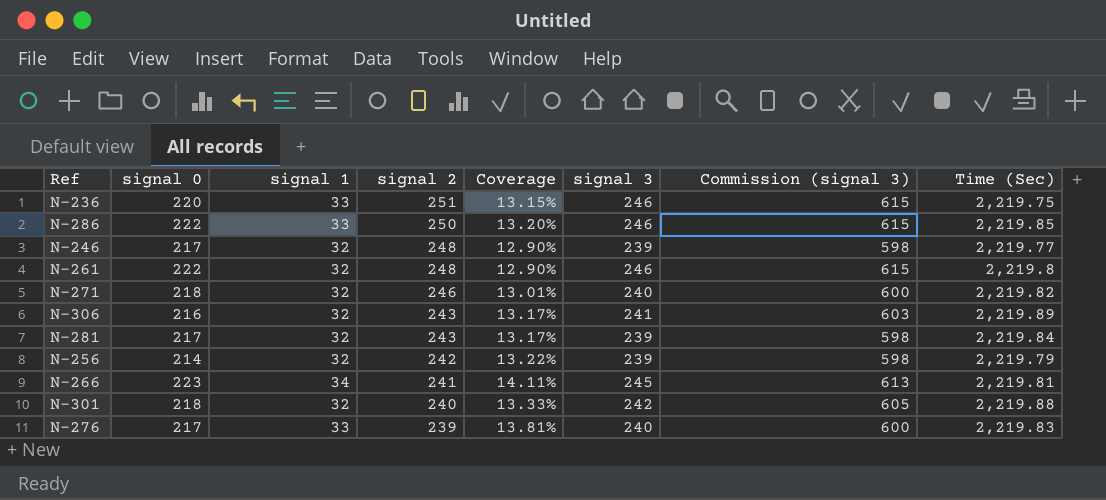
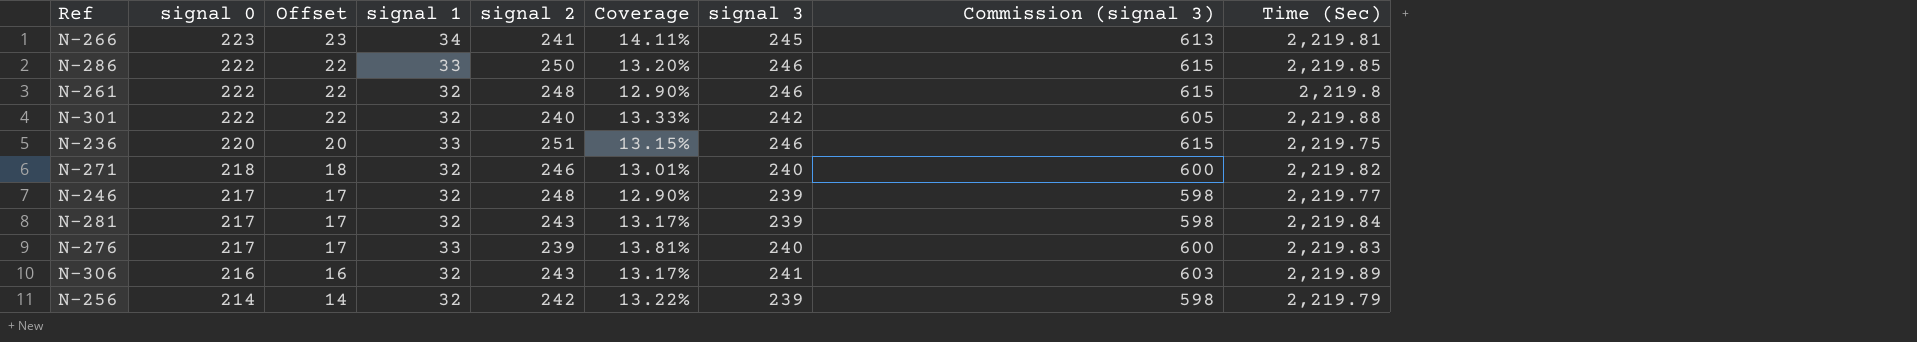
row order: signal 2 descending -> signal 0 descending
column Offset | formula: none -> [signal 0] - 200
N-301 | signal 0: 218 -> 222

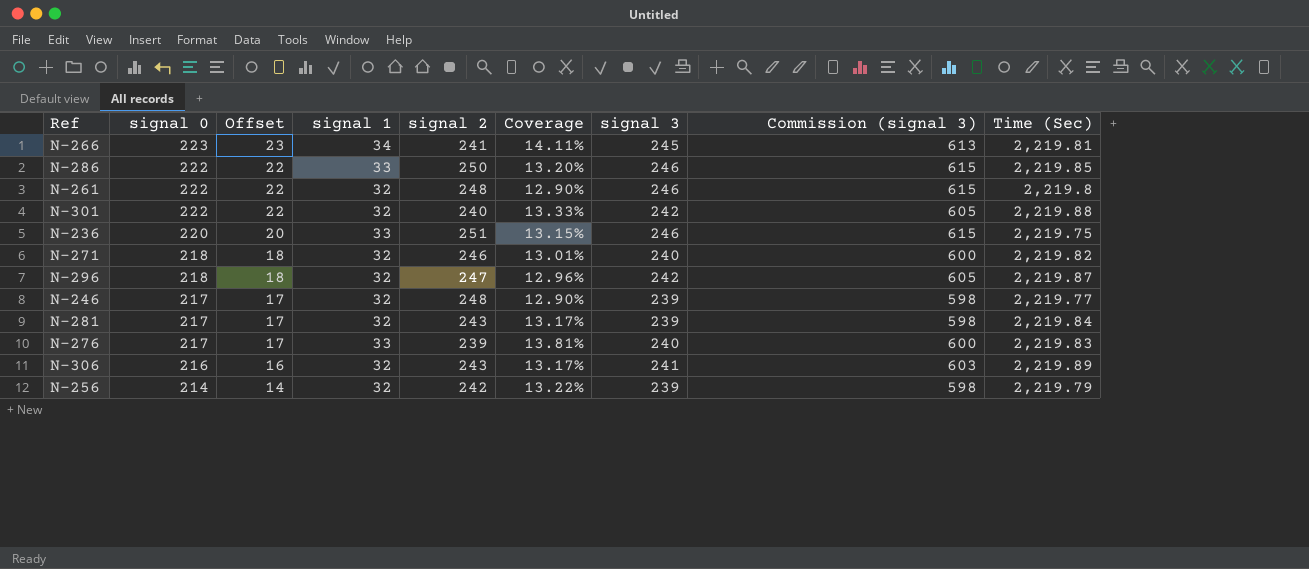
row N-296: none -> 218 | 18 | 32 | 247 | 12.96% | 242 | 605 | 2,219.87

